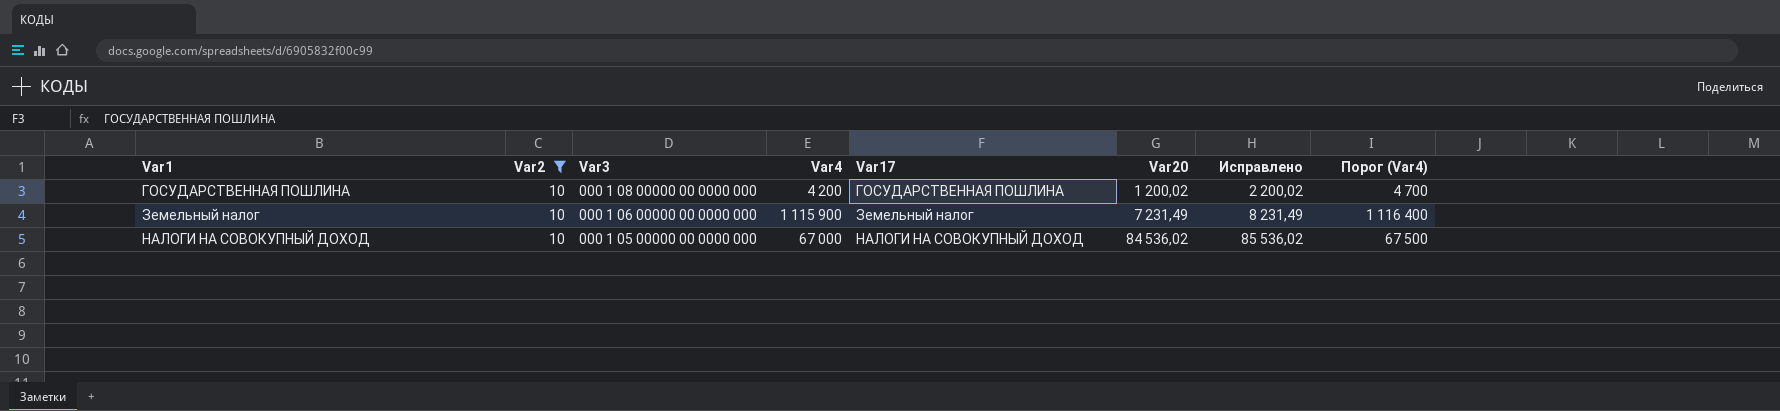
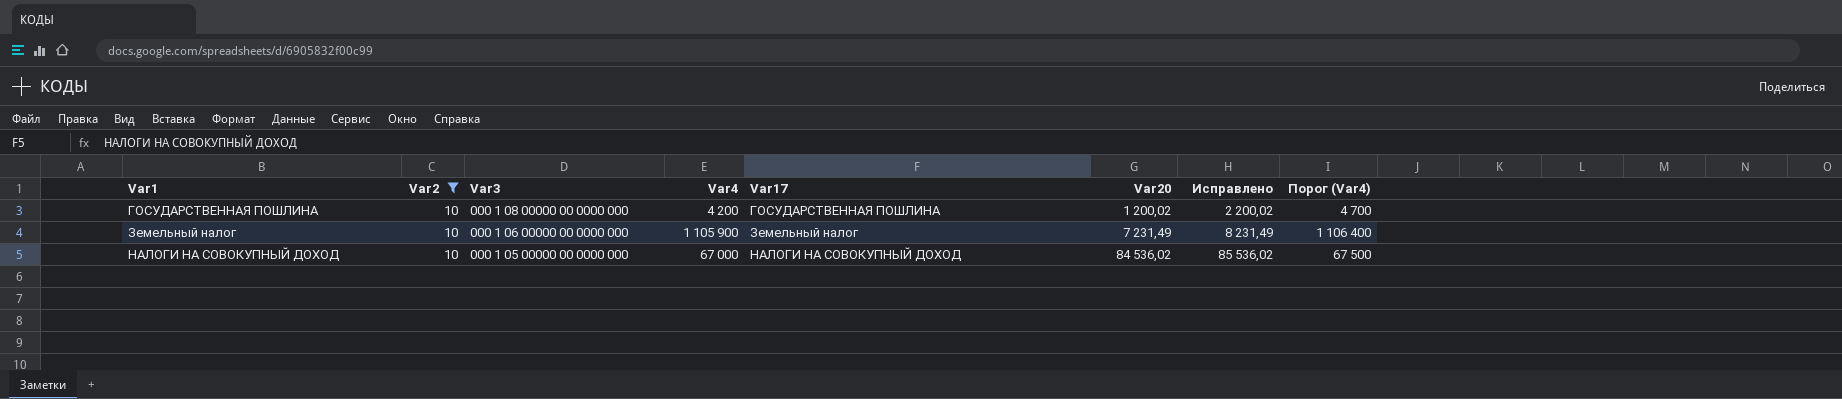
Земельный налог | Var4: 1 115 900 -> 1 105 900
Земельный налог | Порог (Var4): 1 116 400 -> 1 106 400

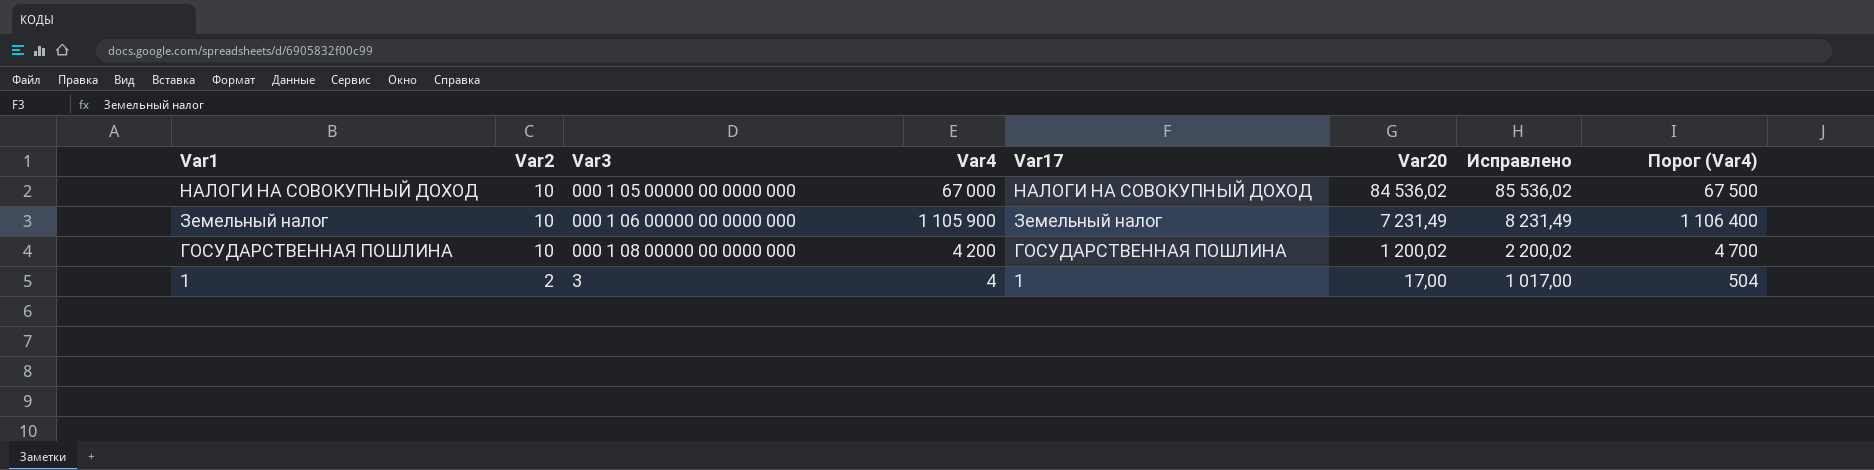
filter: Var2 = 10 -> none
row order: Var1 ascending -> Var1 descending

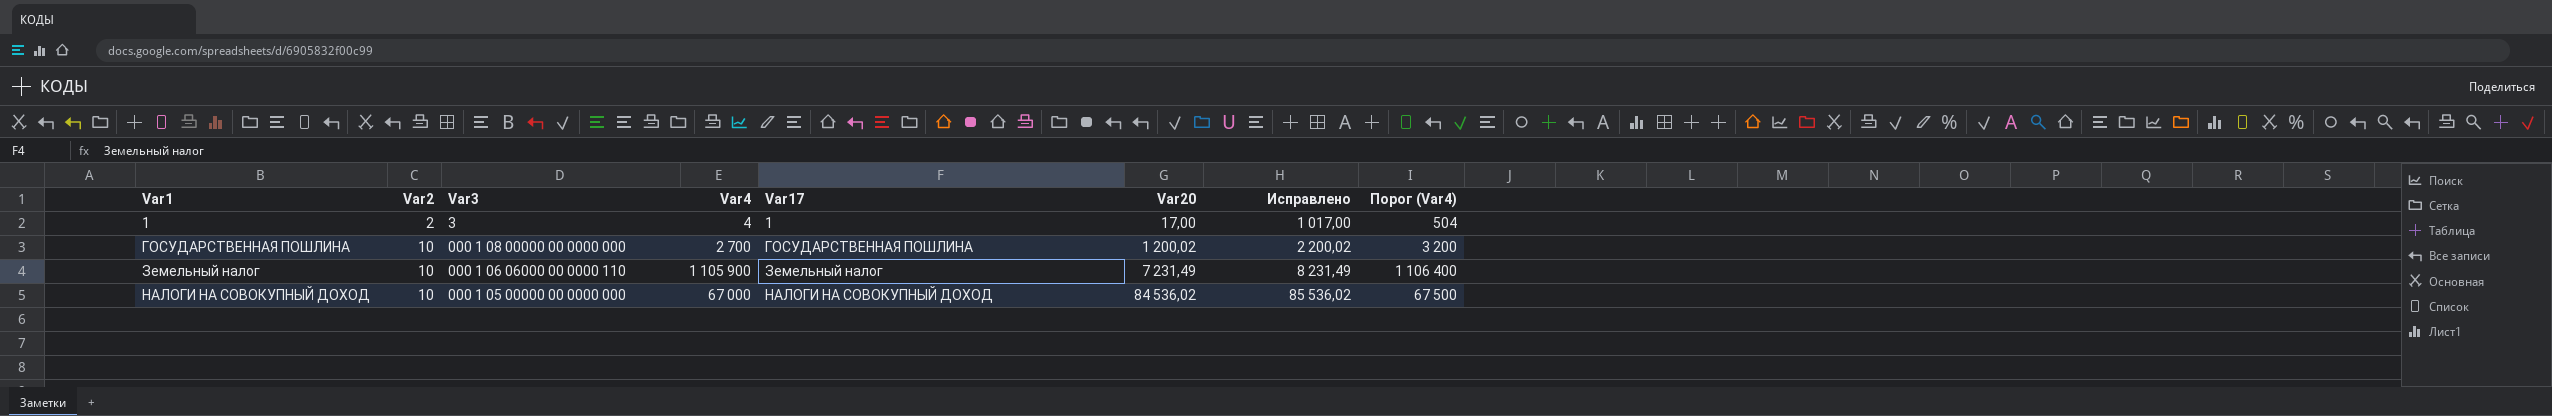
row order: Var1 descending -> Var1 ascending
ГОСУДАРСТВЕННАЯ ПОШЛИНА | Var4: 4 200 -> 2 700
ГОСУДАРСТВЕННАЯ ПОШЛИНА | Порог (Var4): 4 700 -> 3 200
Земельный налог | Var3: 000 1 06 00000 00 0000 000 -> 000 1 06 06000 00 0000 110

